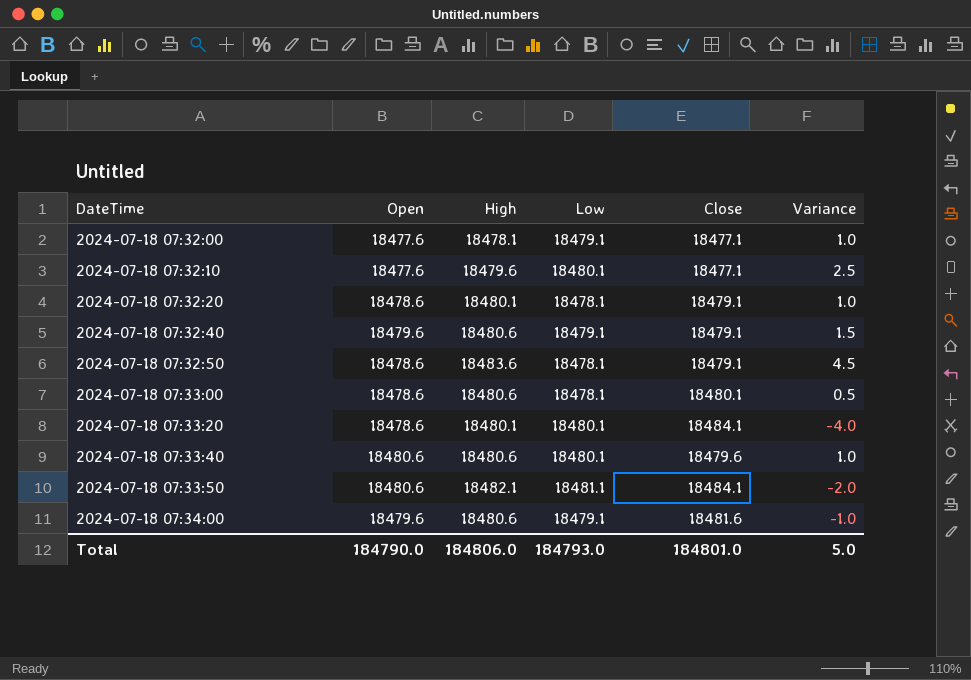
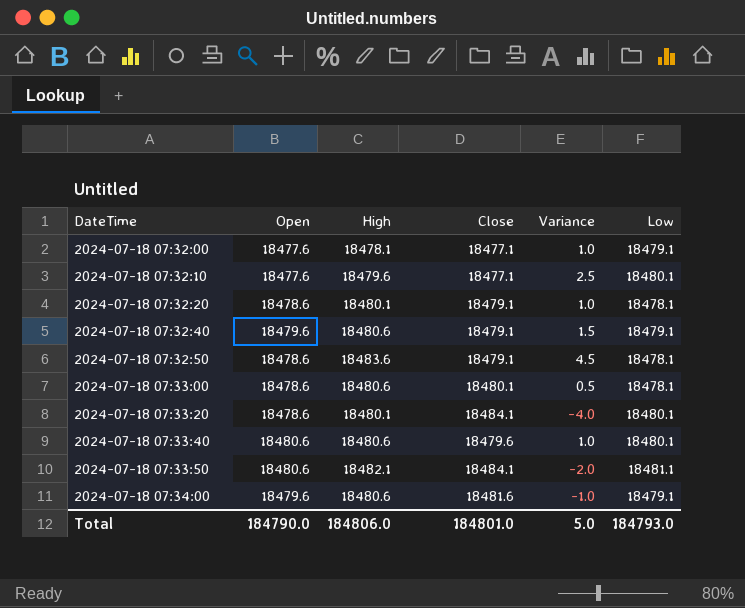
column Low | position: 4 -> 6

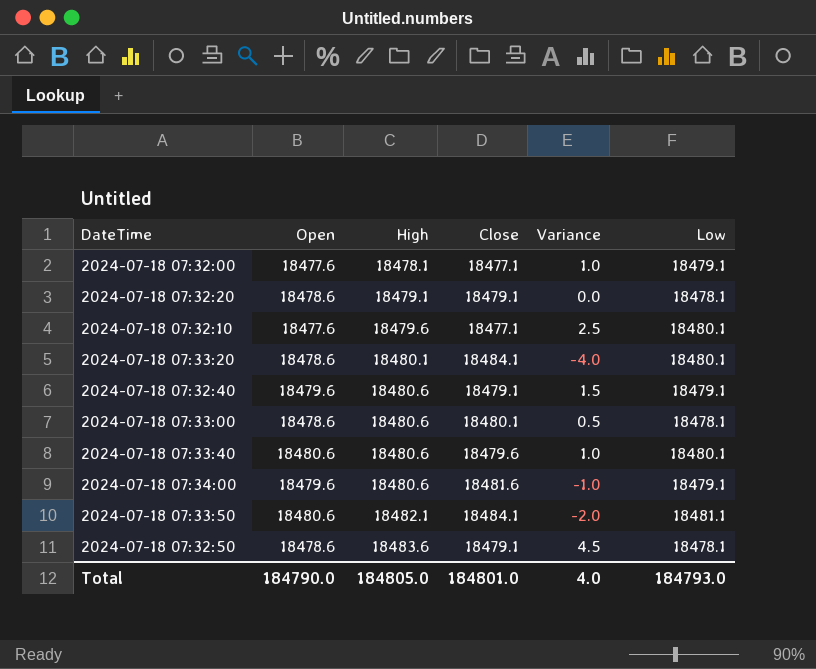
row order: DateTime ascending -> High ascending
2024-07-18 07:32:20 | High: 18480.1 -> 18479.1
2024-07-18 07:32:20 | Variance: 1.0 -> 0.0
Total | High: 184806.0 -> 184805.0
Total | Variance: 5.0 -> 4.0

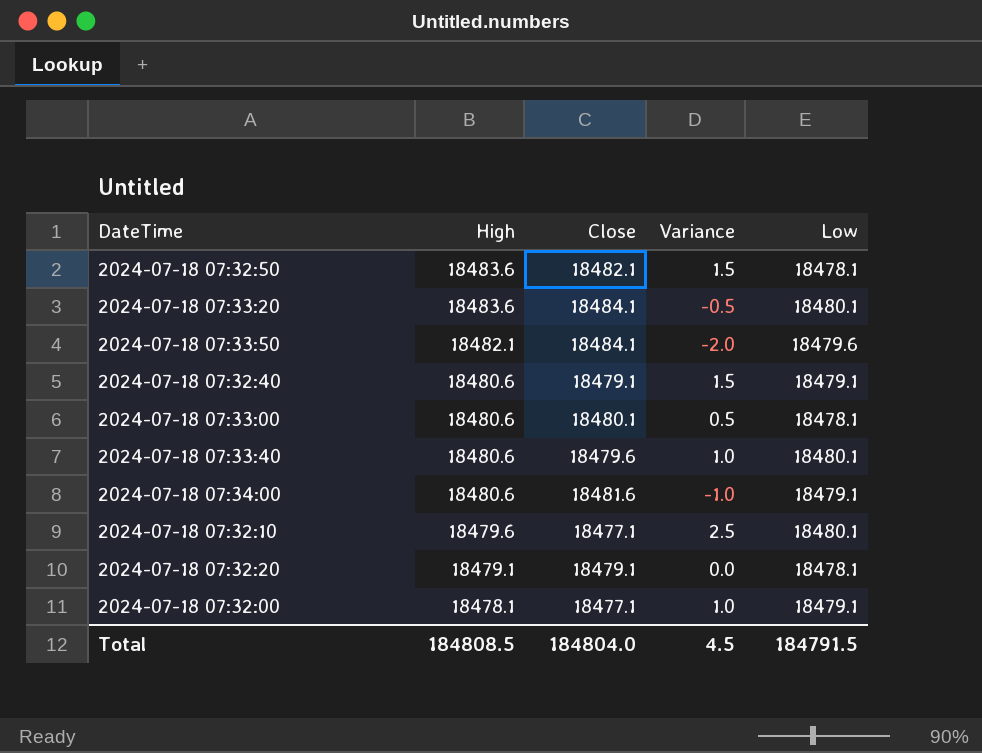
row order: High ascending -> High descending
column Open | position: 2 -> none
2024-07-18 07:32:50 | Close: 18479.1 -> 18482.1
2024-07-18 07:32:50 | Variance: 4.5 -> 1.5
2024-07-18 07:33:20 | High: 18480.1 -> 18483.6
2024-07-18 07:33:20 | Variance: -4.0 -> -0.5
2024-07-18 07:33:50 | Low: 18481.1 -> 18479.6
Total | High: 184805.0 -> 184808.5
Total | Close: 184801.0 -> 184804.0
Total | Variance: 4.0 -> 4.5
Total | Low: 184793.0 -> 184791.5

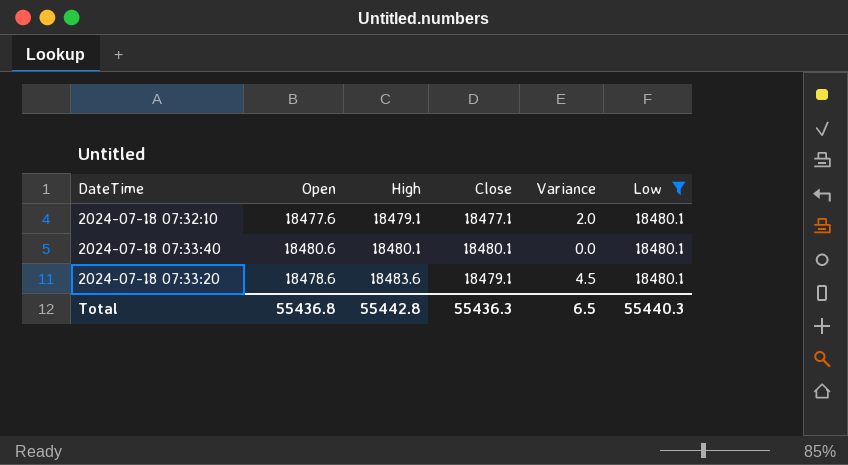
filter: none -> Low = 18480.1
row order: High descending -> High ascending
column Open | position: none -> 2
2024-07-18 07:32:10 | High: 18479.6 -> 18479.1
2024-07-18 07:32:10 | Variance: 2.5 -> 2.0
2024-07-18 07:33:40 | High: 18480.6 -> 18480.1
2024-07-18 07:33:40 | Close: 18479.6 -> 18480.1
2024-07-18 07:33:40 | Variance: 1.0 -> 0.0
2024-07-18 07:33:20 | Close: 18484.1 -> 18479.1
2024-07-18 07:33:20 | Variance: -0.5 -> 4.5
Total | High: 184808.5 -> 55442.8
Total | Close: 184804.0 -> 55436.3
Total | Variance: 4.5 -> 6.5
Total | Low: 184791.5 -> 55440.3

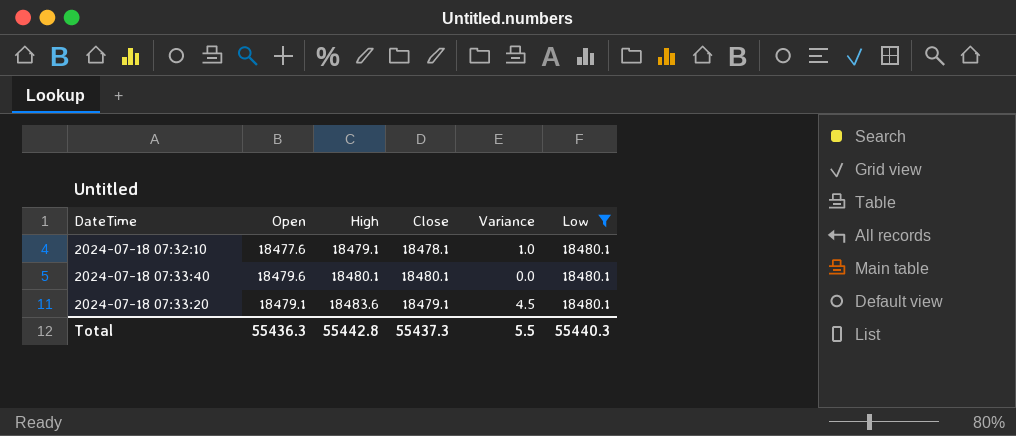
2024-07-18 07:32:10 | Close: 18477.1 -> 18478.1
2024-07-18 07:32:10 | Variance: 2.0 -> 1.0
2024-07-18 07:33:40 | Open: 18480.6 -> 18479.6
2024-07-18 07:33:20 | Open: 18478.6 -> 18479.1
Total | Open: 55436.8 -> 55436.3
Total | Close: 55436.3 -> 55437.3
Total | Variance: 6.5 -> 5.5

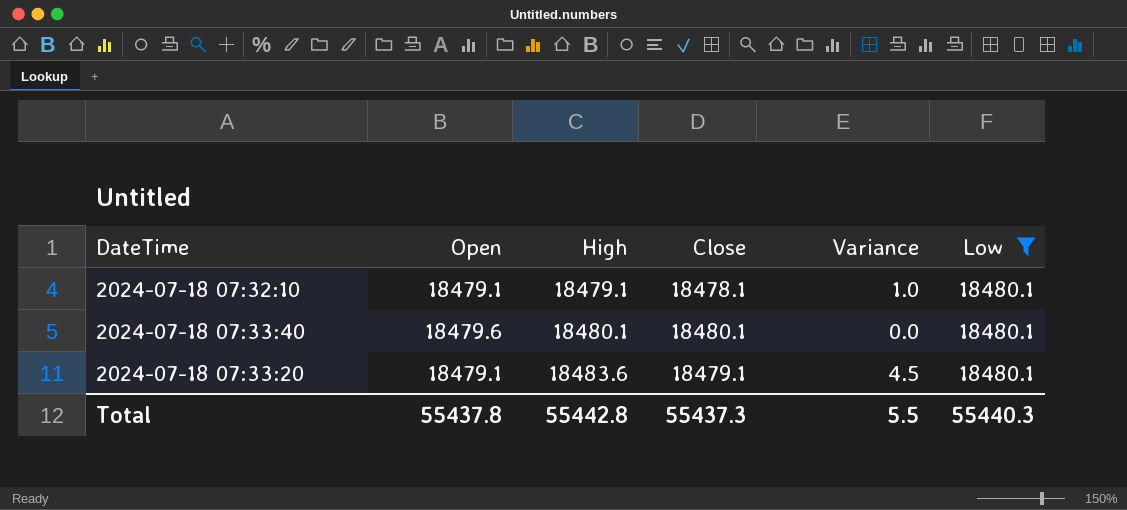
2024-07-18 07:32:10 | Open: 18477.6 -> 18479.1
Total | Open: 55436.3 -> 55437.8

